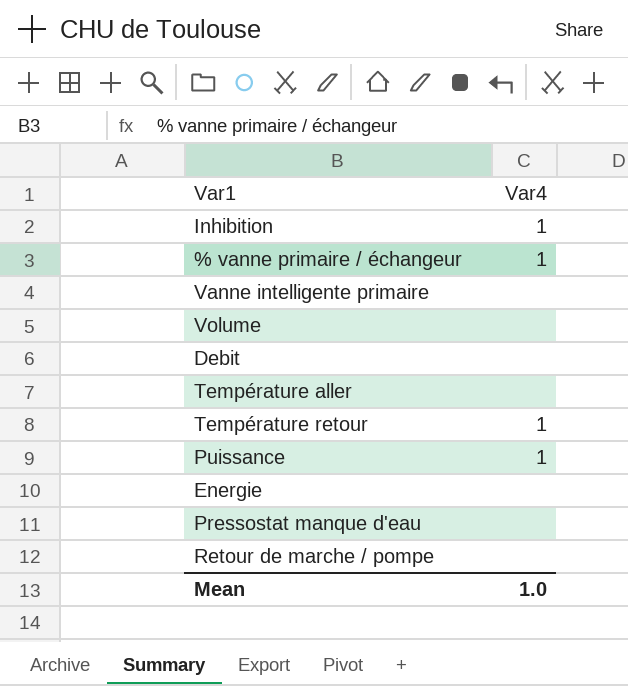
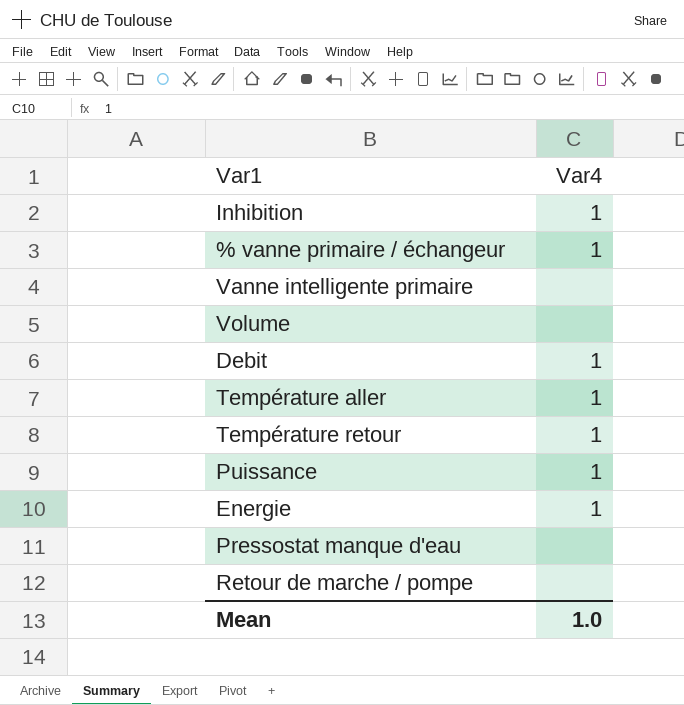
Debit | Var4: none -> 1
Température aller | Var4: none -> 1
Energie | Var4: none -> 1

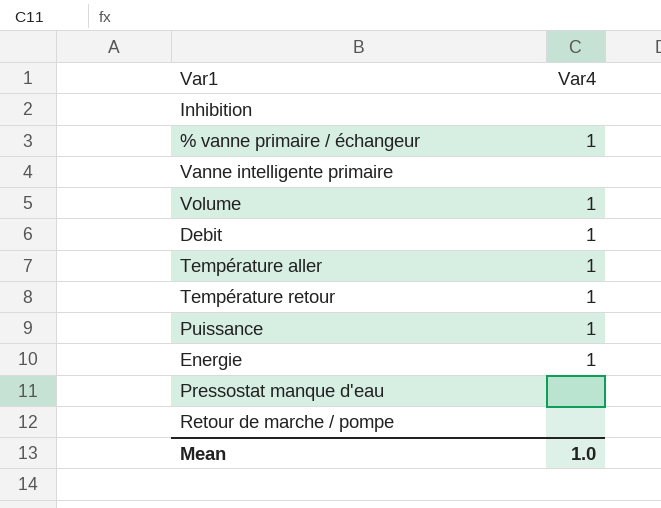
Inhibition | Var4: 1 -> none
Volume | Var4: none -> 1

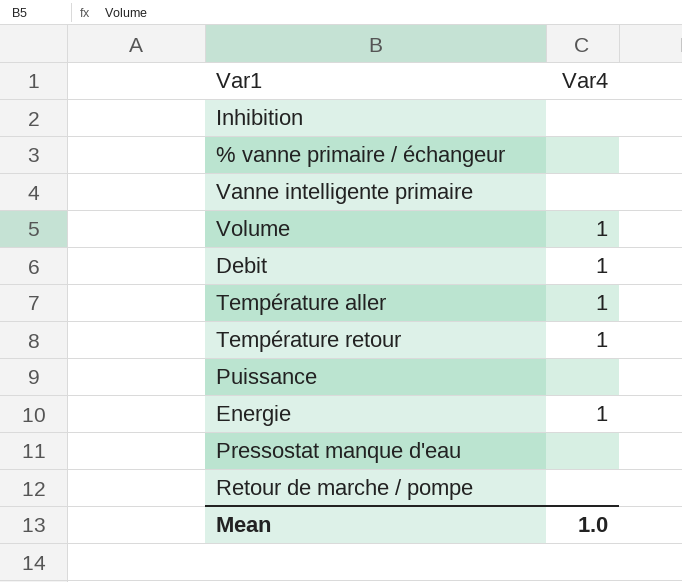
% vanne primaire / échangeur | Var4: 1 -> none
Puissance | Var4: 1 -> none

